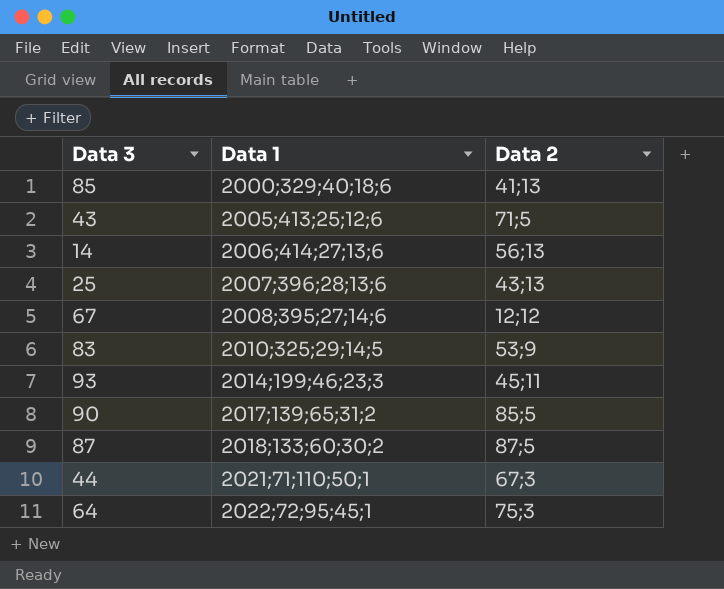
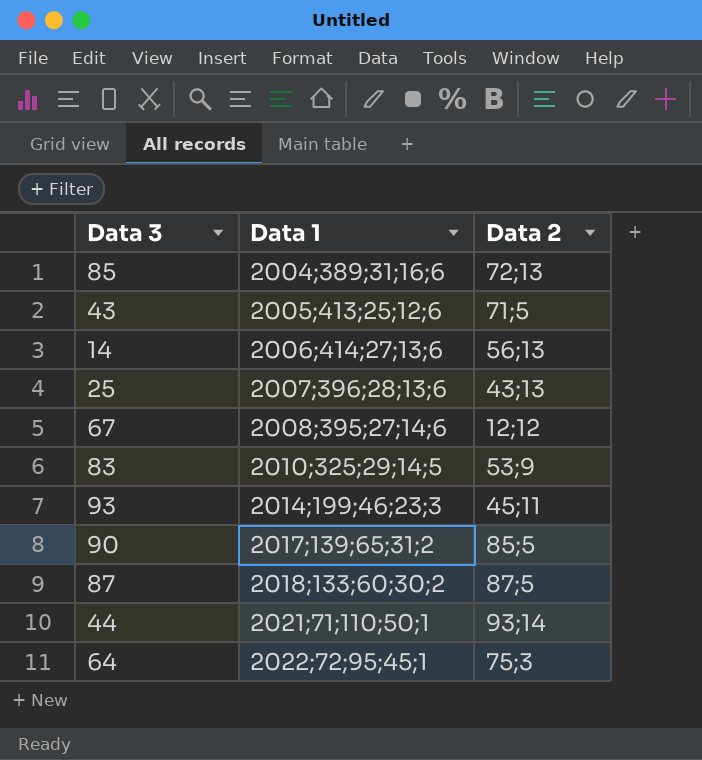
85 | Data 1: 2000;329;40;18;6 -> 2004;389;31;16;6
85 | Data 2: 41;13 -> 72;13
44 | Data 2: 67;3 -> 93;14

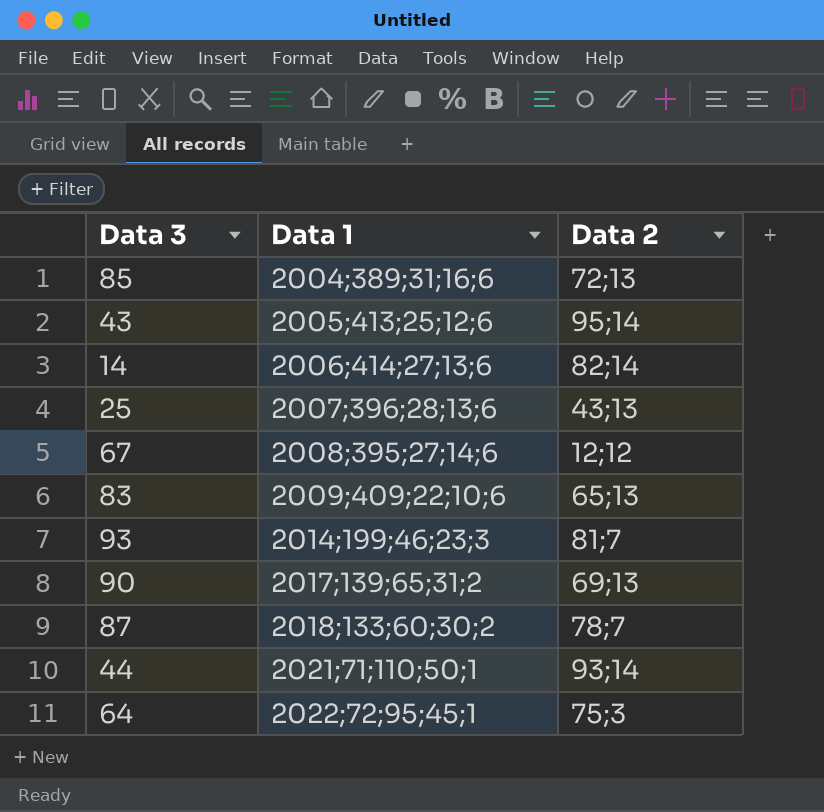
43 | Data 2: 71;5 -> 95;14
14 | Data 2: 56;13 -> 82;14
83 | Data 1: 2010;325;29;14;5 -> 2009;409;22;10;6
83 | Data 2: 53;9 -> 65;13
93 | Data 2: 45;11 -> 81;7
90 | Data 2: 85;5 -> 69;13
87 | Data 2: 87;5 -> 78;7

